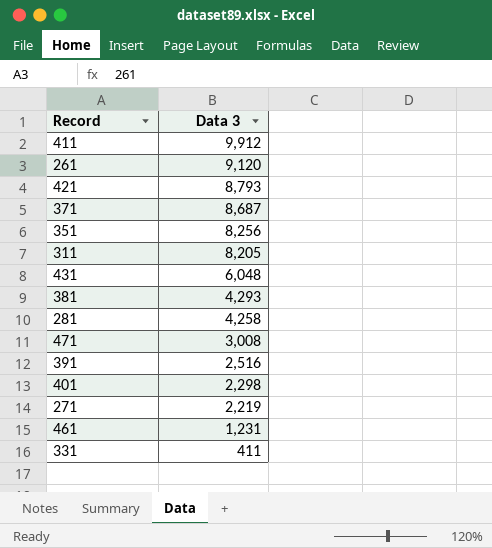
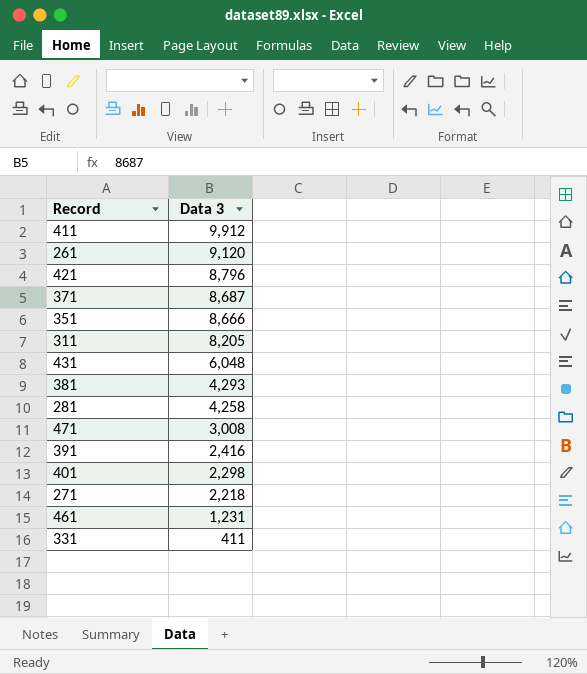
421 | Data 3: 8,793 -> 8,796
351 | Data 3: 8,256 -> 8,666
391 | Data 3: 2,516 -> 2,416
271 | Data 3: 2,219 -> 2,218

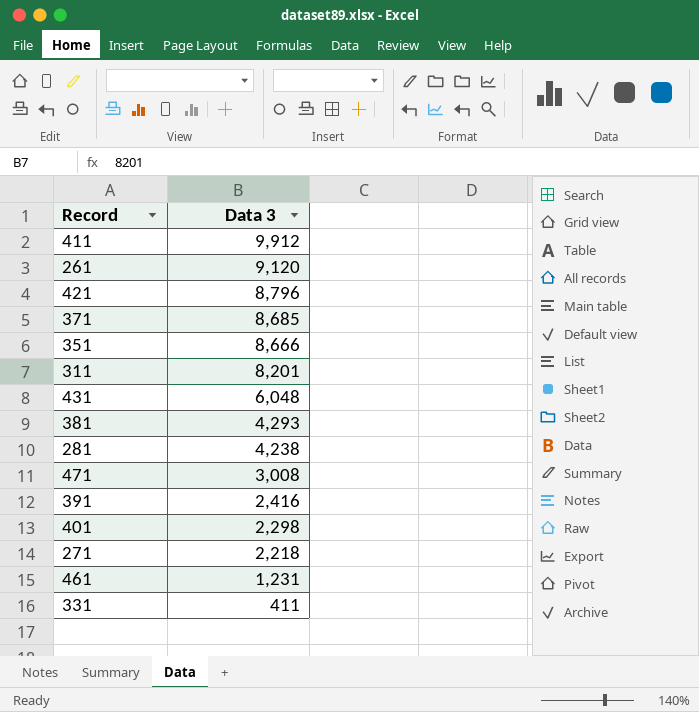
371 | Data 3: 8,687 -> 8,685
311 | Data 3: 8,205 -> 8,201
281 | Data 3: 4,258 -> 4,238

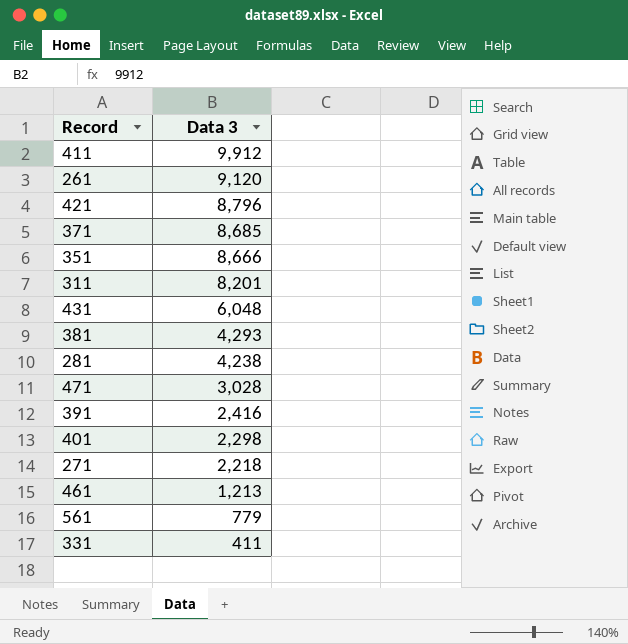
471 | Data 3: 3,008 -> 3,028
461 | Data 3: 1,231 -> 1,213
row 561: none -> 779

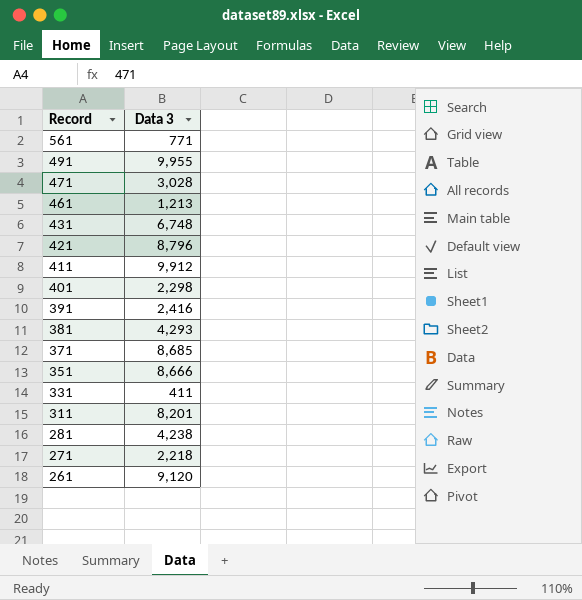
row order: Data 3 descending -> Record descending
561 | Data 3: 779 -> 771
row 491: none -> 9,955
431 | Data 3: 6,048 -> 6,748

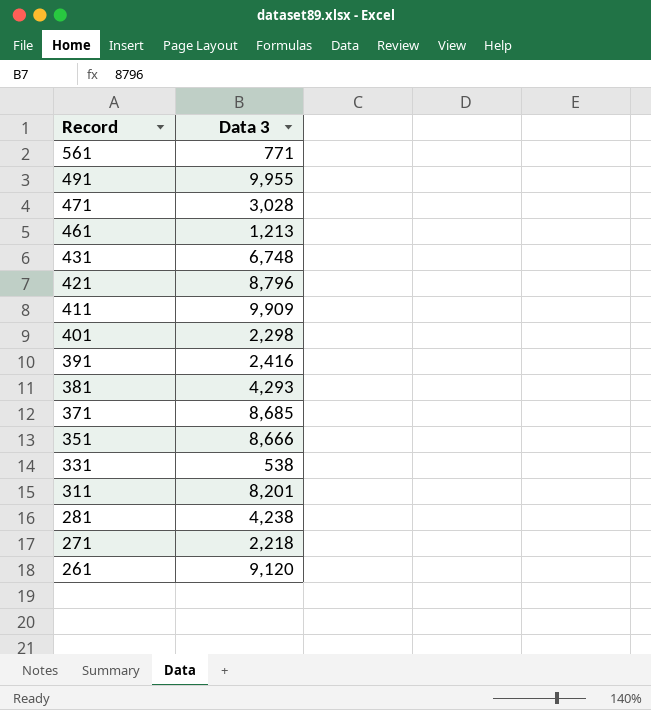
411 | Data 3: 9,912 -> 9,909
331 | Data 3: 411 -> 538

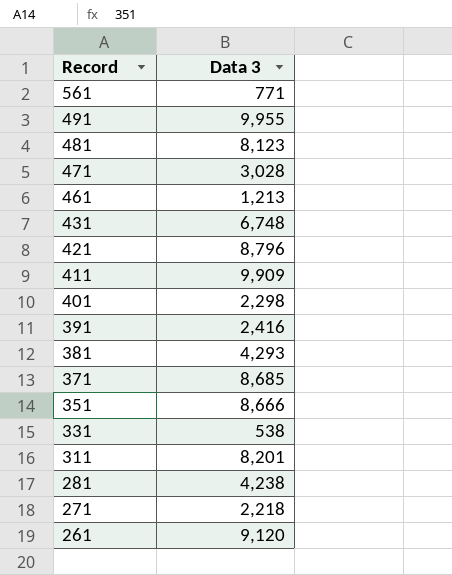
row 481: none -> 8,123

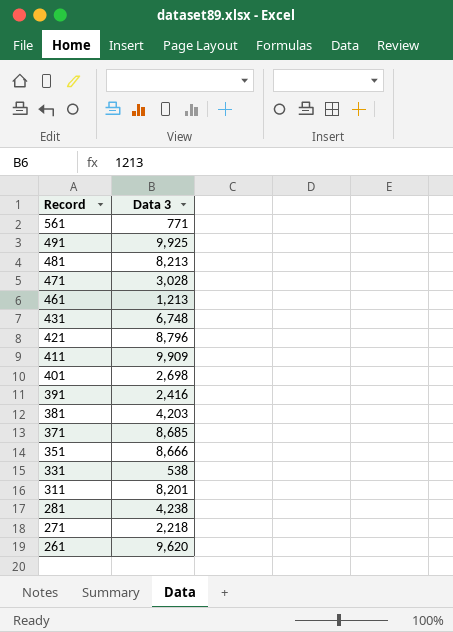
491 | Data 3: 9,955 -> 9,925
481 | Data 3: 8,123 -> 8,213
401 | Data 3: 2,298 -> 2,698
381 | Data 3: 4,293 -> 4,203
261 | Data 3: 9,120 -> 9,620

